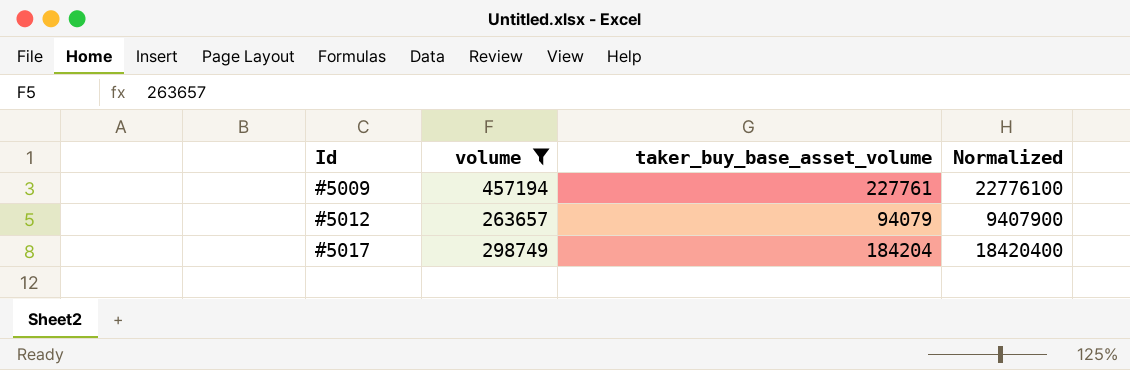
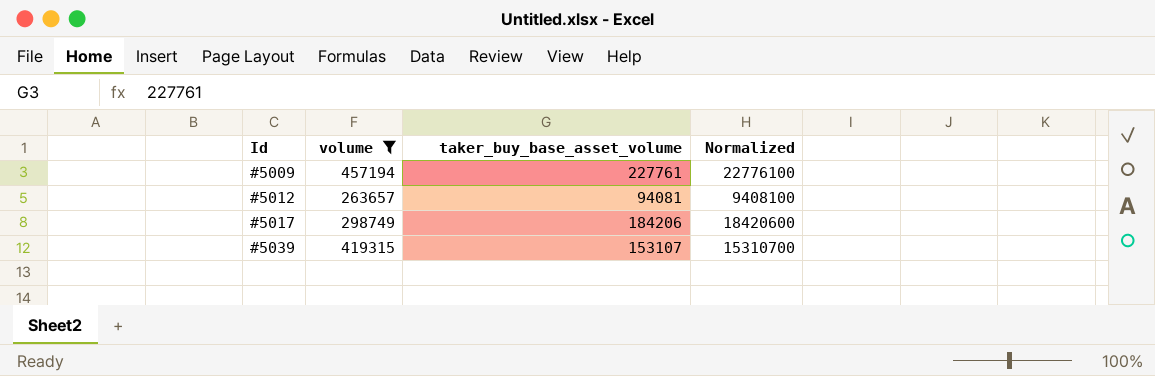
#5012 | taker_buy_base_asset_volume: 94079 -> 94081
#5012 | Normalized: 9407900 -> 9408100
#5017 | taker_buy_base_asset_volume: 184204 -> 184206
#5017 | Normalized: 18420400 -> 18420600
row #5039: none -> 419315 | 153107 | 15310700

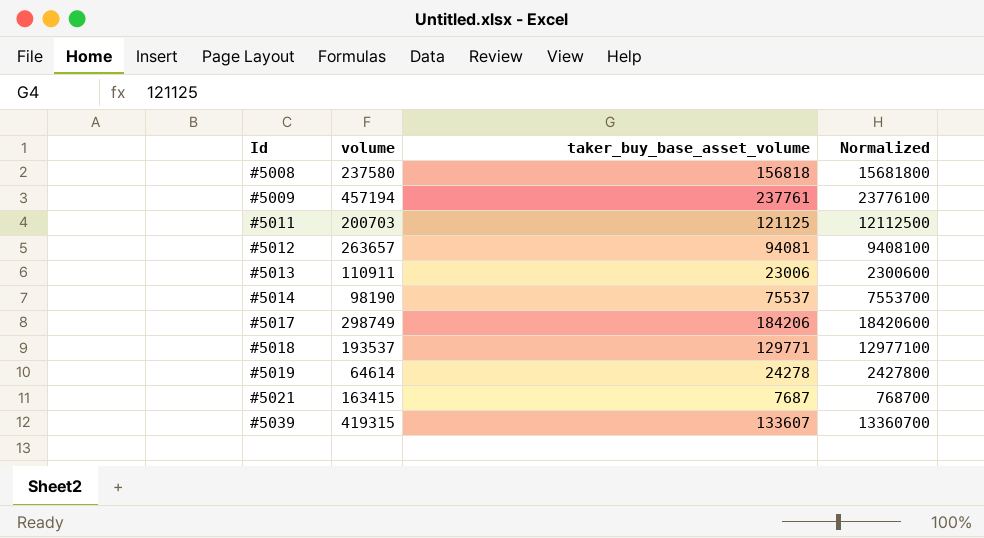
filter: volume >= 263657 -> none
#5009 | taker_buy_base_asset_volume: 227761 -> 237761
#5009 | Normalized: 22776100 -> 23776100
#5039 | taker_buy_base_asset_volume: 153107 -> 133607
#5039 | Normalized: 15310700 -> 13360700

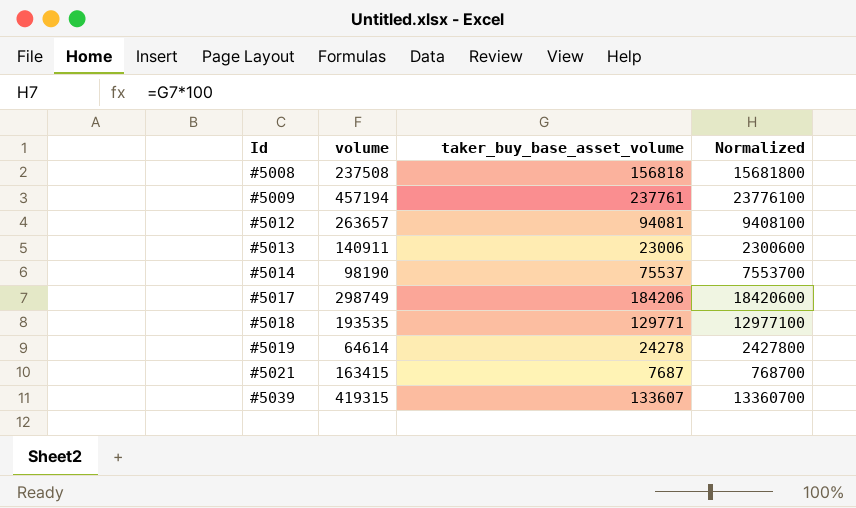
row #5011: 200703 | 121125 | 12112500 -> none
#5008 | volume: 237580 -> 237508
#5013 | volume: 110911 -> 140911
#5018 | volume: 193537 -> 193535

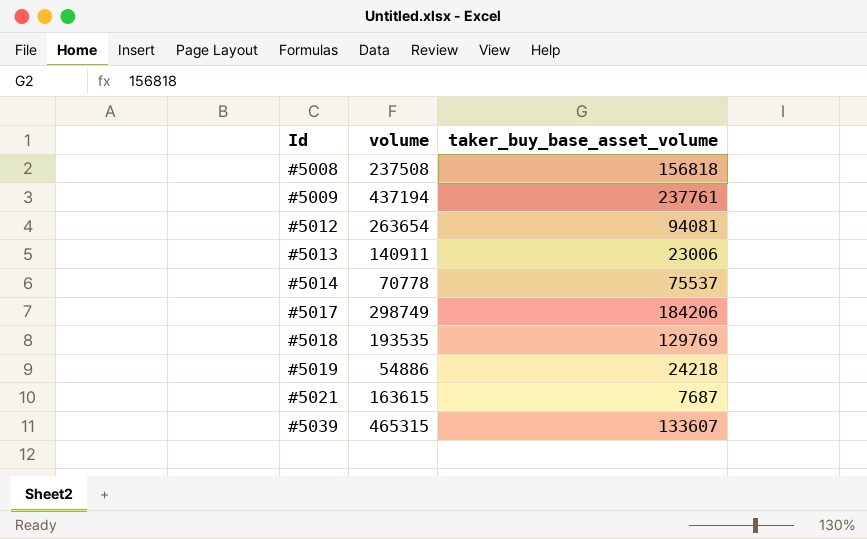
column Normalized | formula: [taker_buy_base_asset_volume] * 100 -> none
#5009 | volume: 457194 -> 437194
#5012 | volume: 263657 -> 263654
#5014 | volume: 98190 -> 70778
#5018 | taker_buy_base_asset_volume: 129771 -> 129769
#5019 | volume: 64614 -> 54886
#5019 | taker_buy_base_asset_volume: 24278 -> 24218
#5021 | volume: 163415 -> 163615
#5039 | volume: 419315 -> 465315

